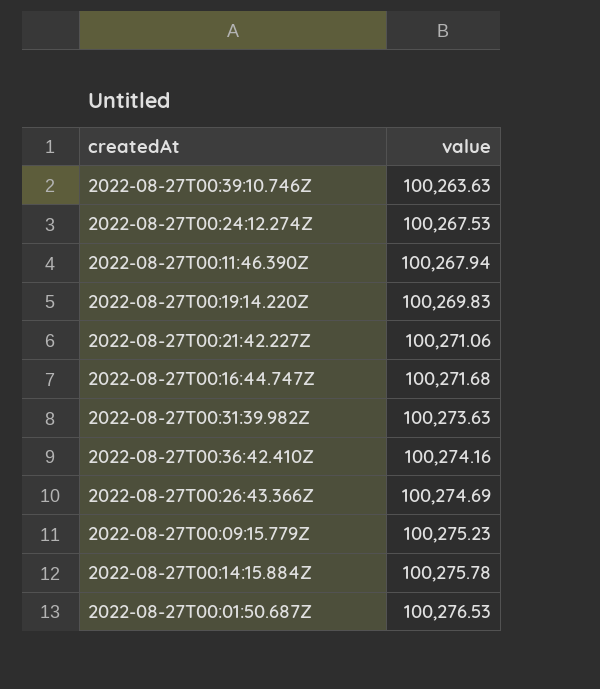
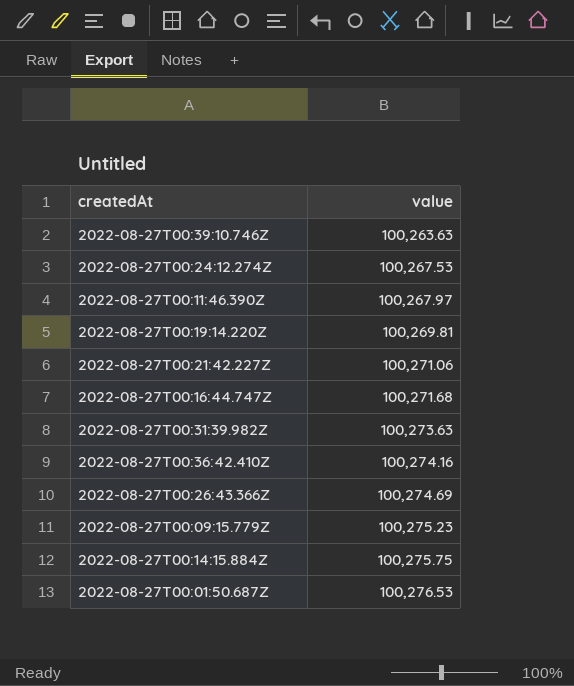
2022-08-27T00:11:46.390Z | value: 100,267.94 -> 100,267.97
2022-08-27T00:19:14.220Z | value: 100,269.83 -> 100,269.81
2022-08-27T00:14:15.884Z | value: 100,275.78 -> 100,275.75

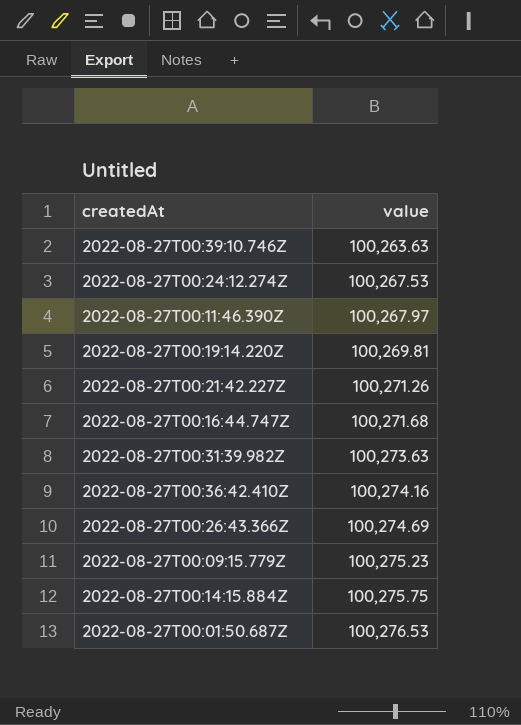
2022-08-27T00:21:42.227Z | value: 100,271.06 -> 100,271.26

